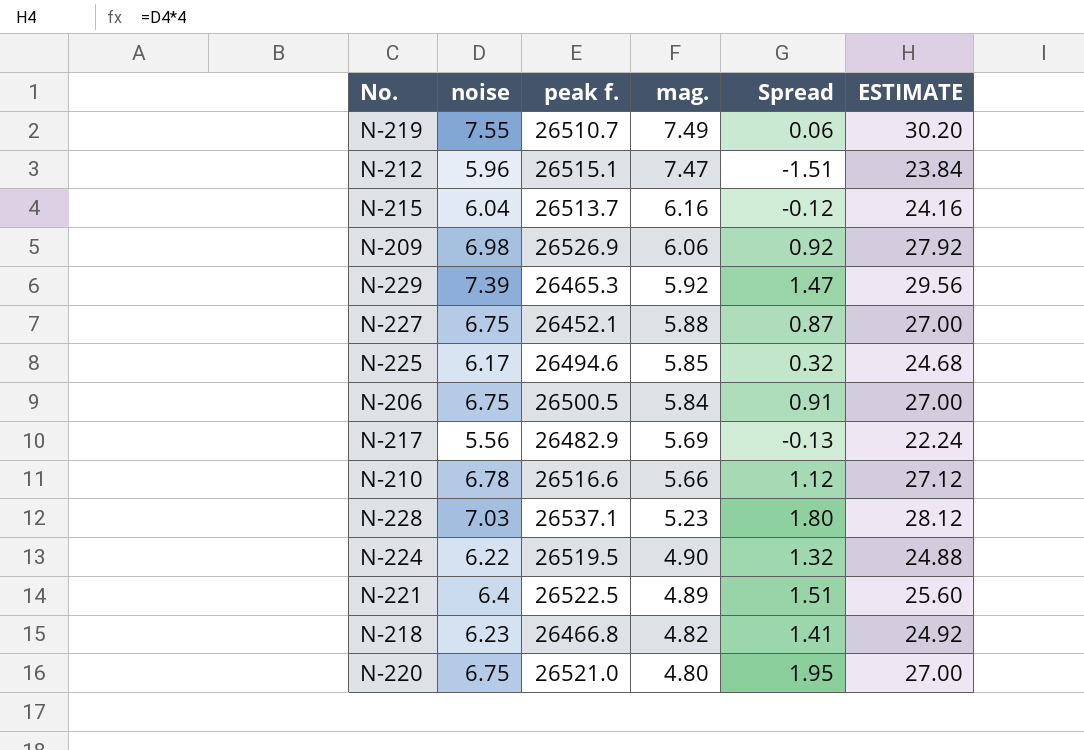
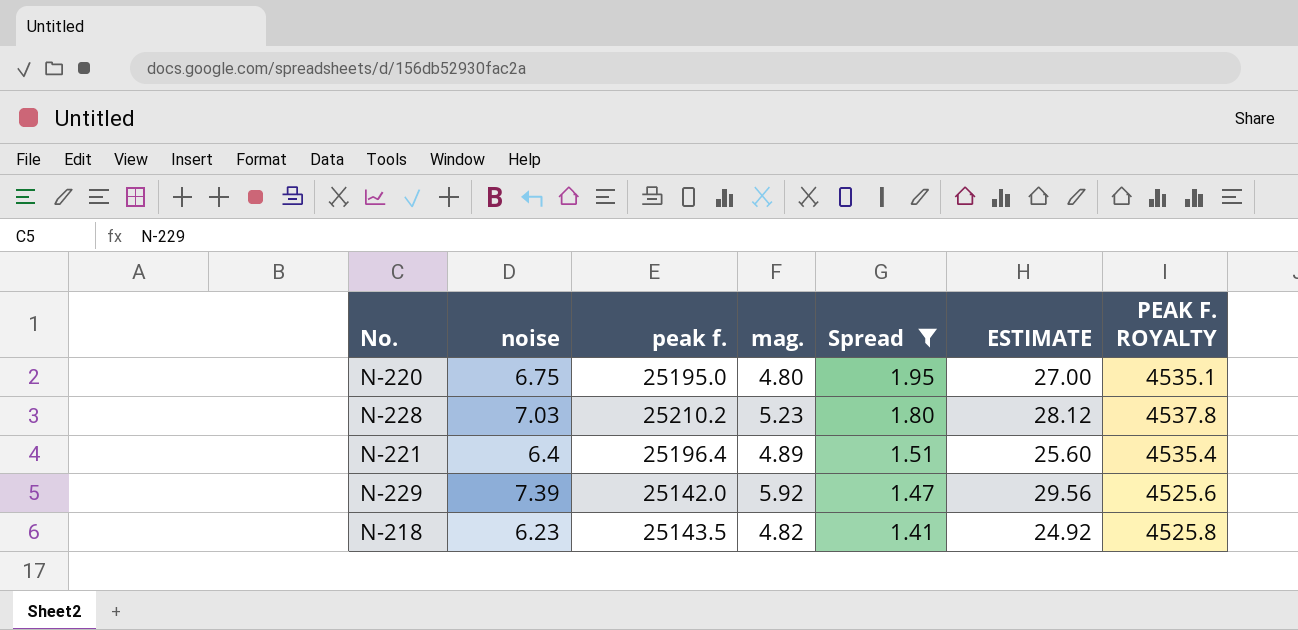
filter: none -> Spread >= 1.41
row order: mag. descending -> Spread descending
column PEAK F. ROYALTY | formula: none -> [peak f.] * 0.18
N-220 | peak f.: 26521.0 -> 25195.0
N-228 | peak f.: 26537.1 -> 25210.2
N-221 | peak f.: 26522.5 -> 25196.4
N-229 | peak f.: 26465.3 -> 25142.0
N-218 | peak f.: 26466.8 -> 25143.5

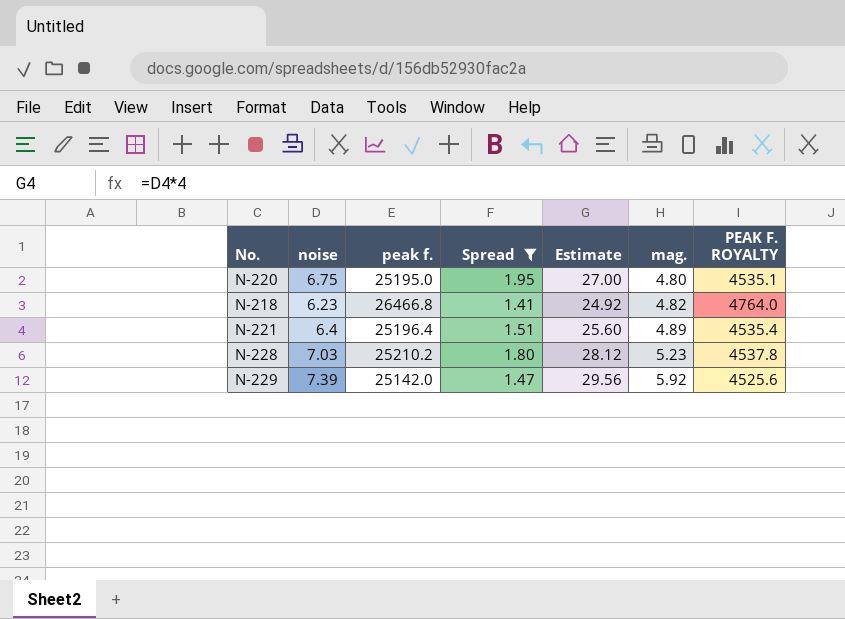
row order: Spread descending -> mag. ascending
column name: ESTIMATE -> Estimate
column mag. | position: 4 -> 6
N-218 | peak f.: 25143.5 -> 26466.8
N-218 | PEAK F. ROYALTY: 4525.8 -> 4764.0

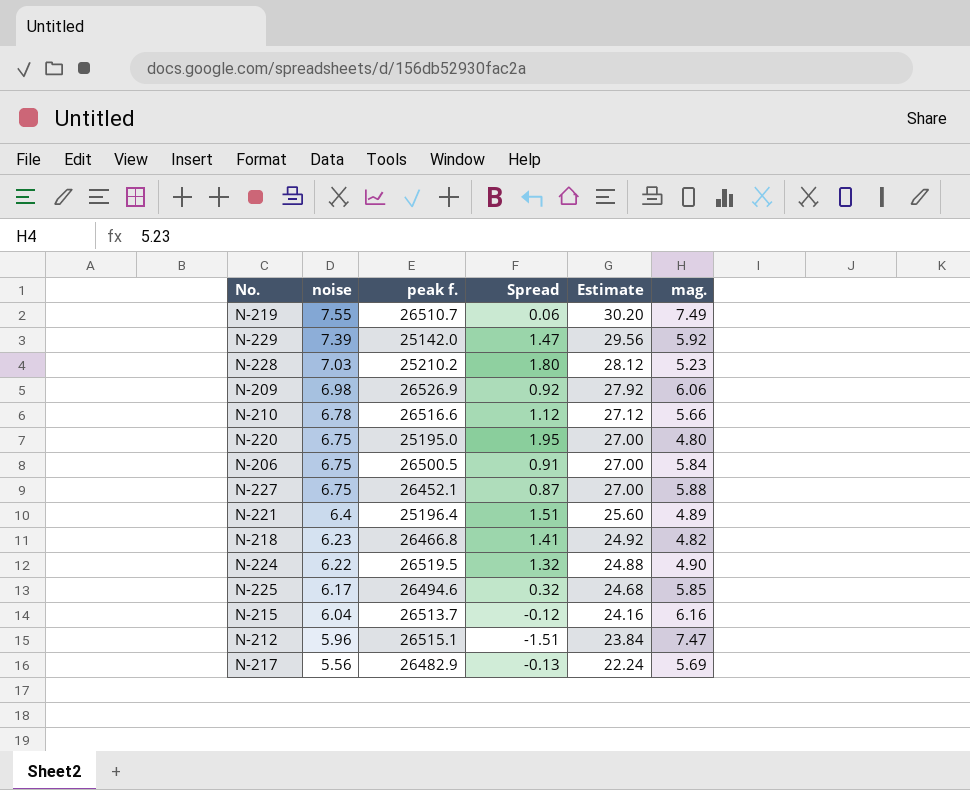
filter: Spread >= 1.41 -> none
row order: mag. ascending -> noise descending
column PEAK F. ROYALTY | formula: [peak f.] * 0.18 -> none

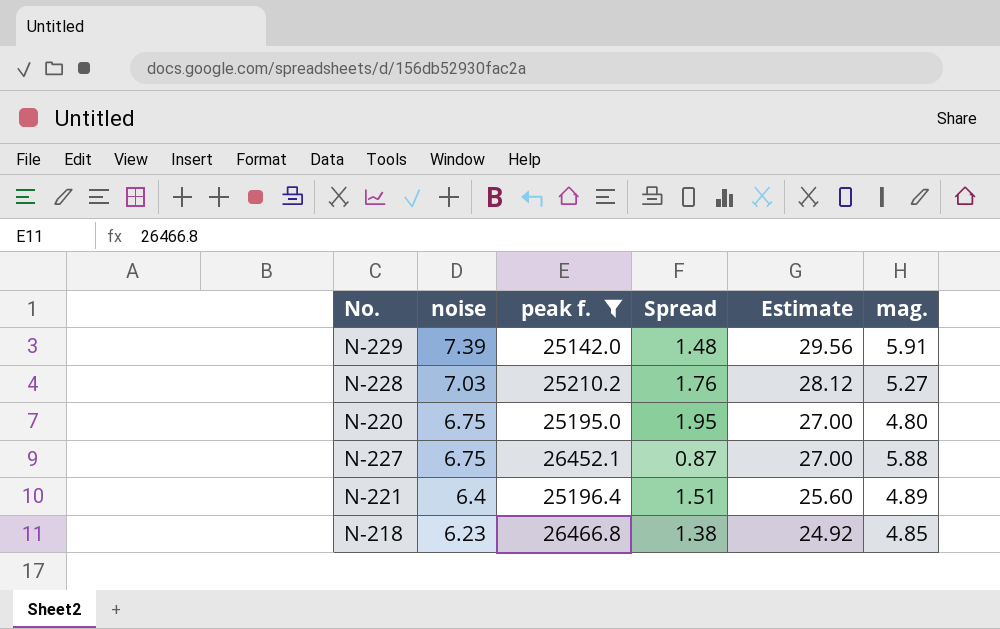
filter: none -> peak f. <= 26466.8
N-229 | Spread: 1.47 -> 1.48
N-229 | mag.: 5.92 -> 5.91
N-228 | Spread: 1.80 -> 1.76
N-228 | mag.: 5.23 -> 5.27
N-218 | Spread: 1.41 -> 1.38
N-218 | mag.: 4.82 -> 4.85

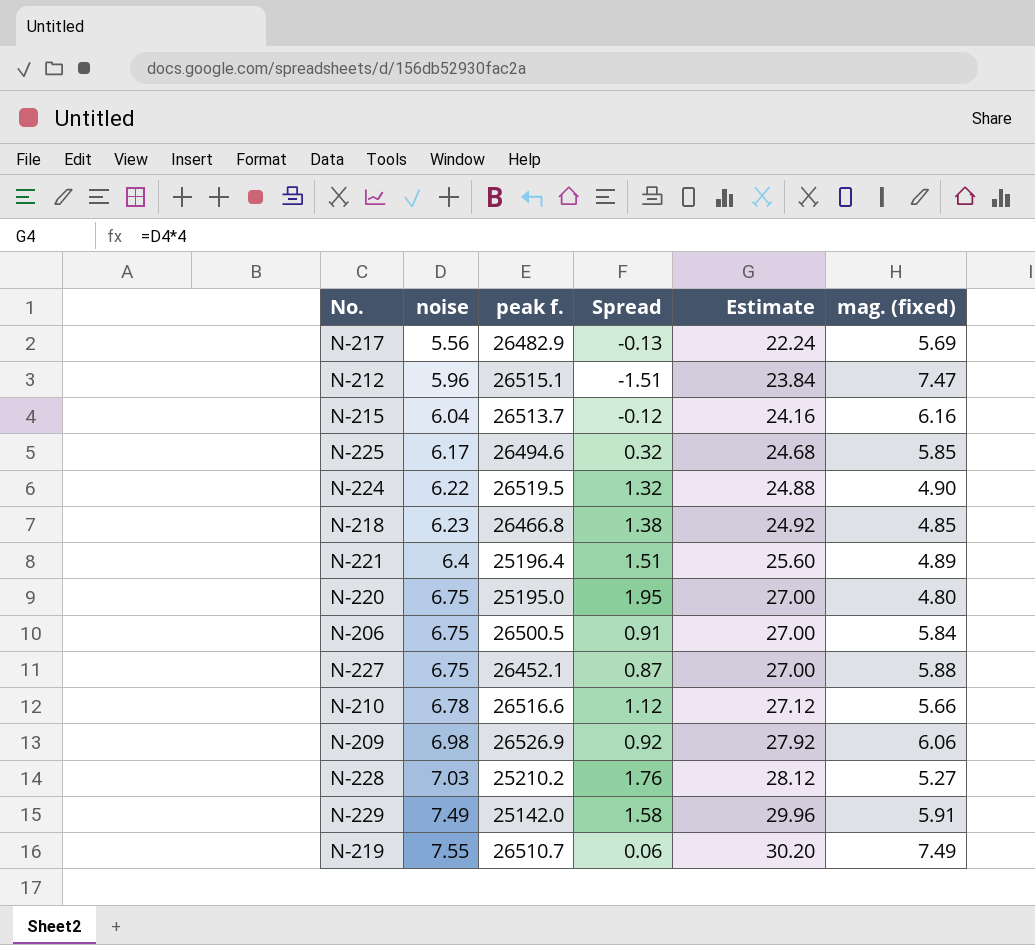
filter: peak f. <= 26466.8 -> none
row order: noise descending -> noise ascending
column name: mag. -> mag. (fixed)
N-229 | noise: 7.39 -> 7.49
N-229 | Spread: 1.48 -> 1.58
N-229 | Estimate: 29.56 -> 29.96

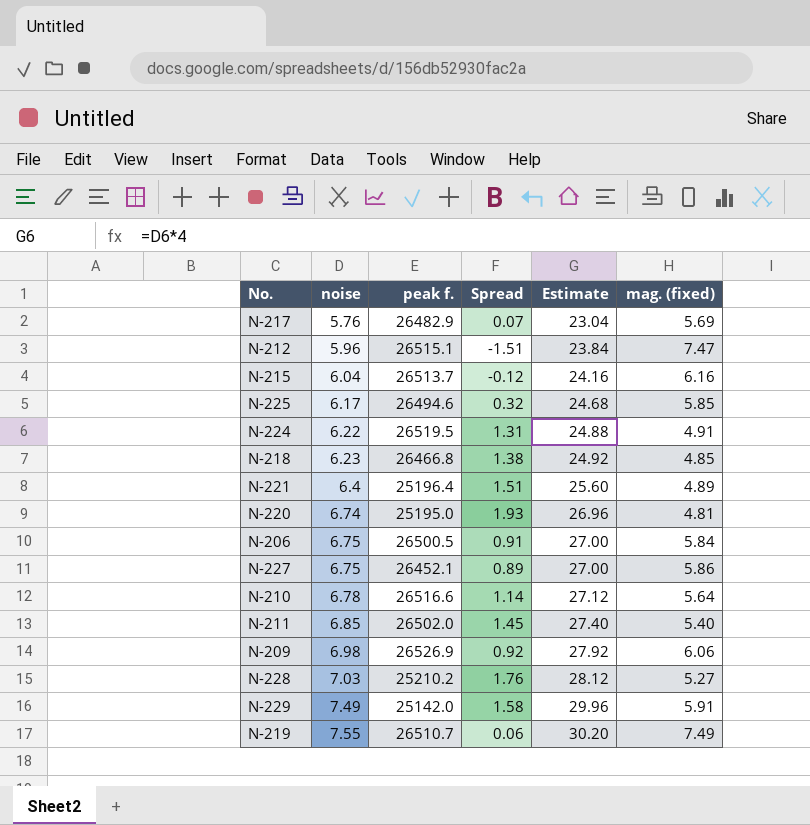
N-217 | noise: 5.56 -> 5.76
N-217 | Spread: -0.13 -> 0.07
N-217 | Estimate: 22.24 -> 23.04
N-224 | Spread: 1.32 -> 1.31
N-224 | mag. (fixed): 4.90 -> 4.91
N-220 | noise: 6.75 -> 6.74
N-220 | Spread: 1.95 -> 1.93
N-220 | Estimate: 27.00 -> 26.96
N-220 | mag. (fixed): 4.80 -> 4.81
N-227 | Spread: 0.87 -> 0.89
N-227 | mag. (fixed): 5.88 -> 5.86
N-210 | Spread: 1.12 -> 1.14
N-210 | mag. (fixed): 5.66 -> 5.64
row N-211: none -> 6.85 | 26502.0 | 1.45 | 27.40 | 5.40

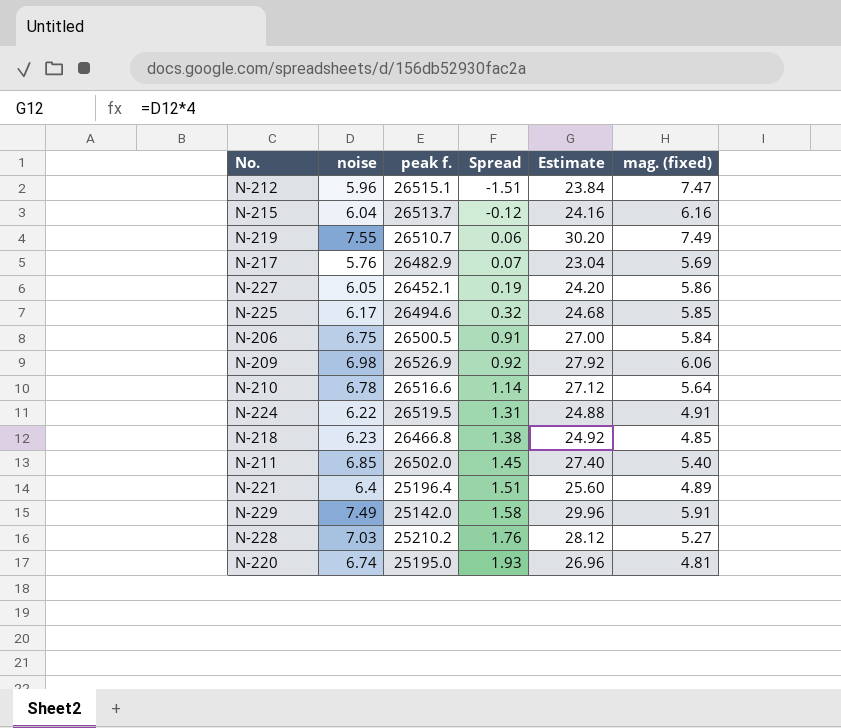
row order: noise ascending -> Spread ascending
N-227 | noise: 6.75 -> 6.05
N-227 | Spread: 0.89 -> 0.19
N-227 | Estimate: 27.00 -> 24.20

